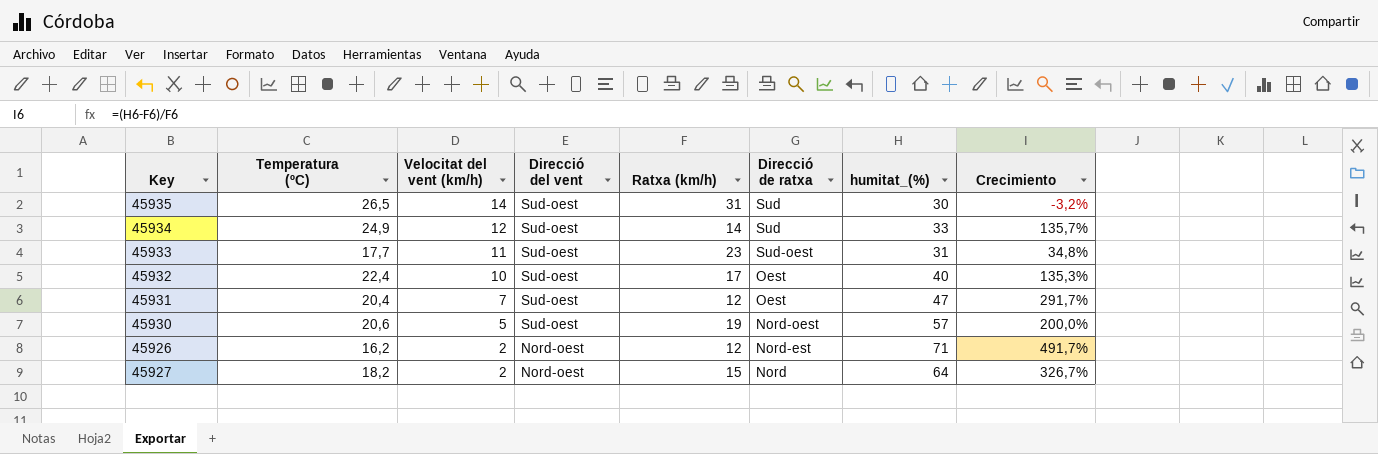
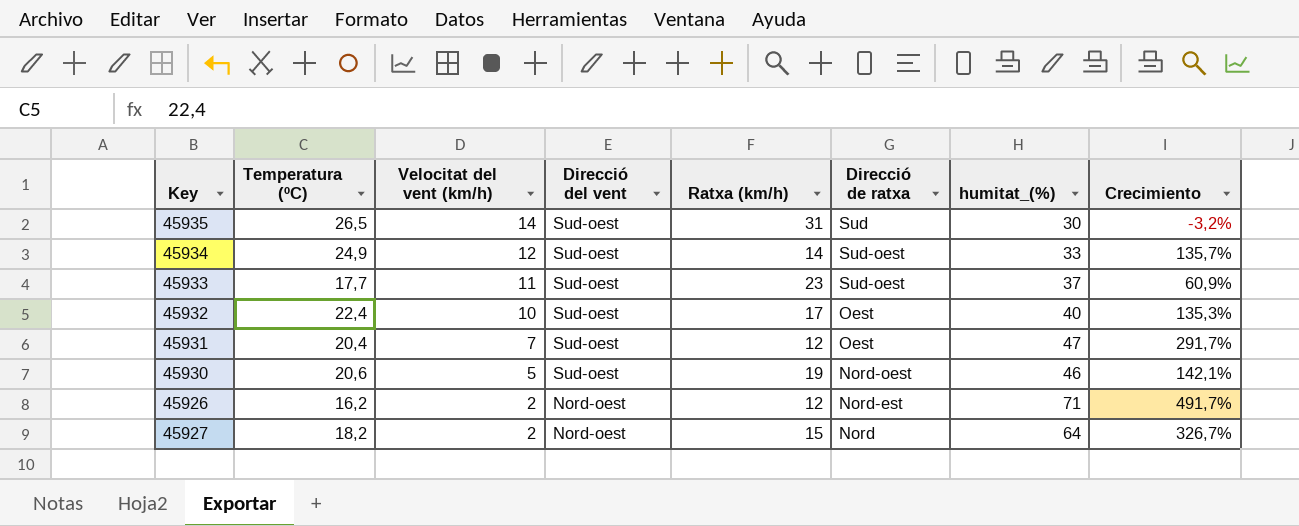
45934 | Direcció de ratxa: Sud -> Sud-oest
45933 | humitat_(%): 31 -> 37
45933 | Crecimiento: 34,8% -> 60,9%
45930 | humitat_(%): 57 -> 46
45930 | Crecimiento: 200,0% -> 142,1%

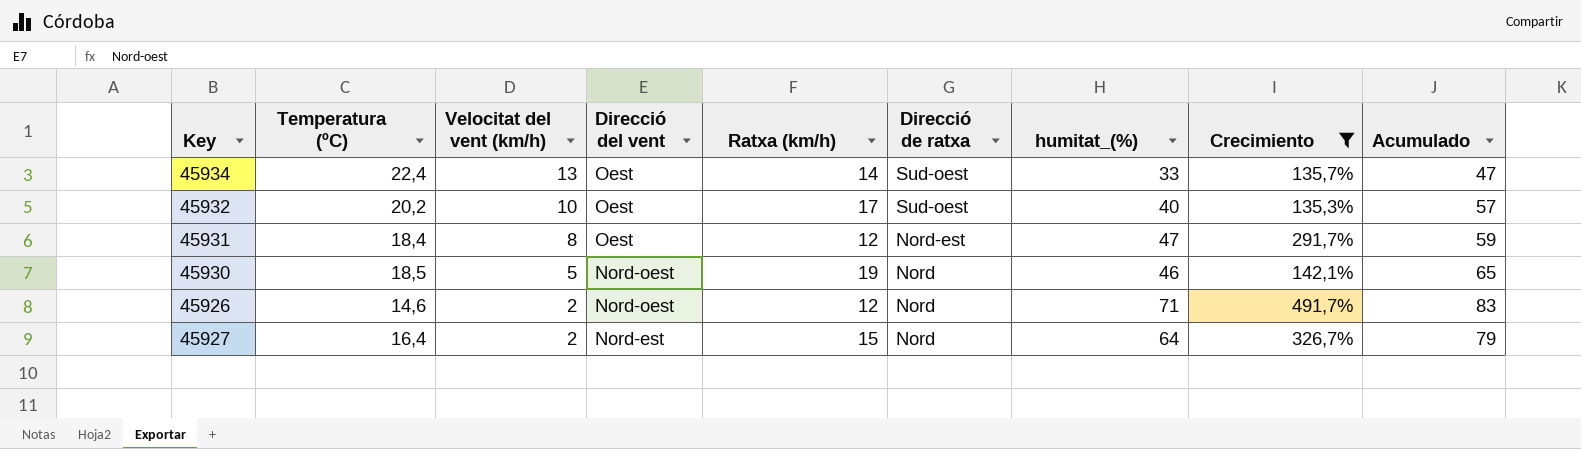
filter: none -> Crecimiento >= 135,3%
column Acumulado | formula: none -> [Ratxa (km/h)] + [humitat_(%)]
45934 | Temperatura (ºC): 24,9 -> 22,4
45934 | Velocitat del vent (km/h): 12 -> 13
45934 | Direcció del vent: Sud-oest -> Oest
45932 | Temperatura (ºC): 22,4 -> 20,2
45932 | Direcció del vent: Sud-oest -> Oest
45932 | Direcció de ratxa: Oest -> Sud-oest
45931 | Temperatura (ºC): 20,4 -> 18,4
45931 | Velocitat del vent (km/h): 7 -> 8
45931 | Direcció del vent: Sud-oest -> Oest
45931 | Direcció de ratxa: Oest -> Nord-est
45930 | Temperatura (ºC): 20,6 -> 18,5
45930 | Direcció del vent: Sud-oest -> Nord-oest
45930 | Direcció de ratxa: Nord-oest -> Nord
45926 | Temperatura (ºC): 16,2 -> 14,6
45926 | Direcció de ratxa: Nord-est -> Nord
45927 | Temperatura (ºC): 18,2 -> 16,4
45927 | Direcció del vent: Nord-oest -> Nord-est

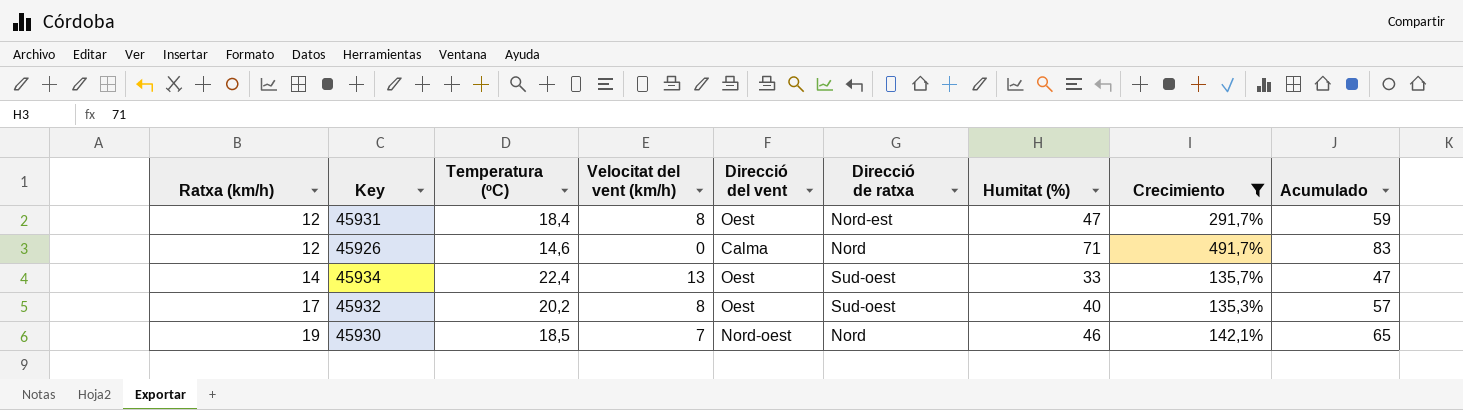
row order: Velocitat del vent (km/h) descending -> Ratxa (km/h) ascending
column Ratxa (km/h) | position: 5 -> 1
column name: humitat_(%) -> Humitat (%)
row 45927: 16,4 | 2 | Nord-est | 15 | Nord | 64 | 326,7% | 79 -> none
45926 | Velocitat del vent (km/h): 2 -> 0
45926 | Direcció del vent: Nord-oest -> Calma
45932 | Velocitat del vent (km/h): 10 -> 8
45930 | Velocitat del vent (km/h): 5 -> 7

